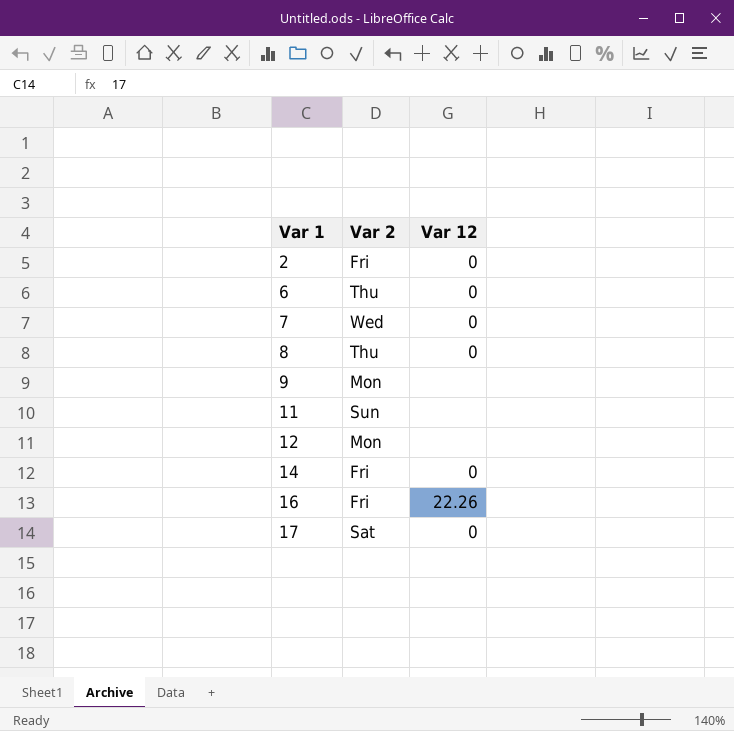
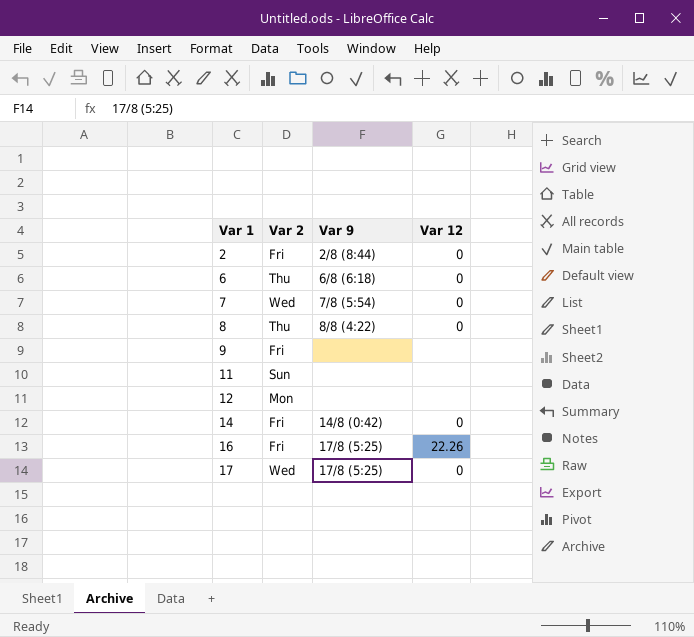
column Var 9 | position: none -> 3
9 | Var 2: Mon -> Fri
17 | Var 2: Sat -> Wed

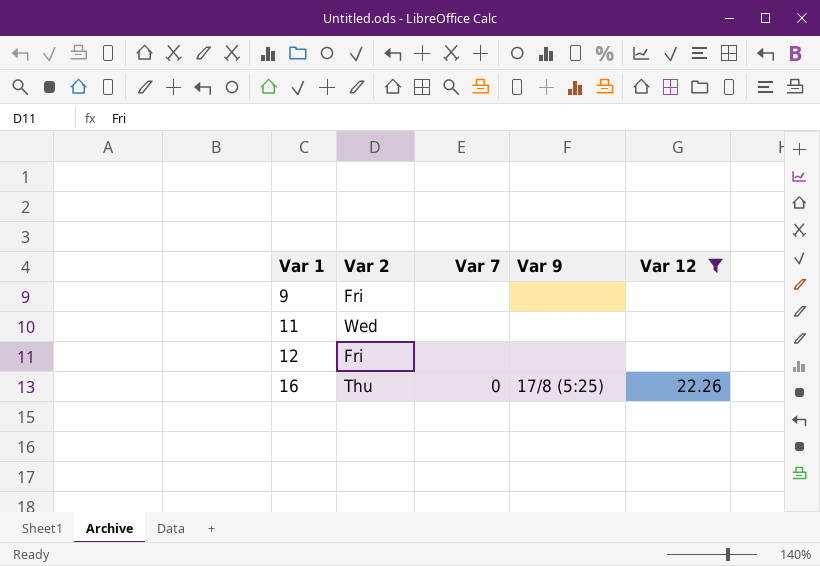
filter: none -> Var 12 != 0
column Var 7 | position: none -> 3
11 | Var 2: Sun -> Wed
12 | Var 2: Mon -> Fri
16 | Var 2: Fri -> Thu

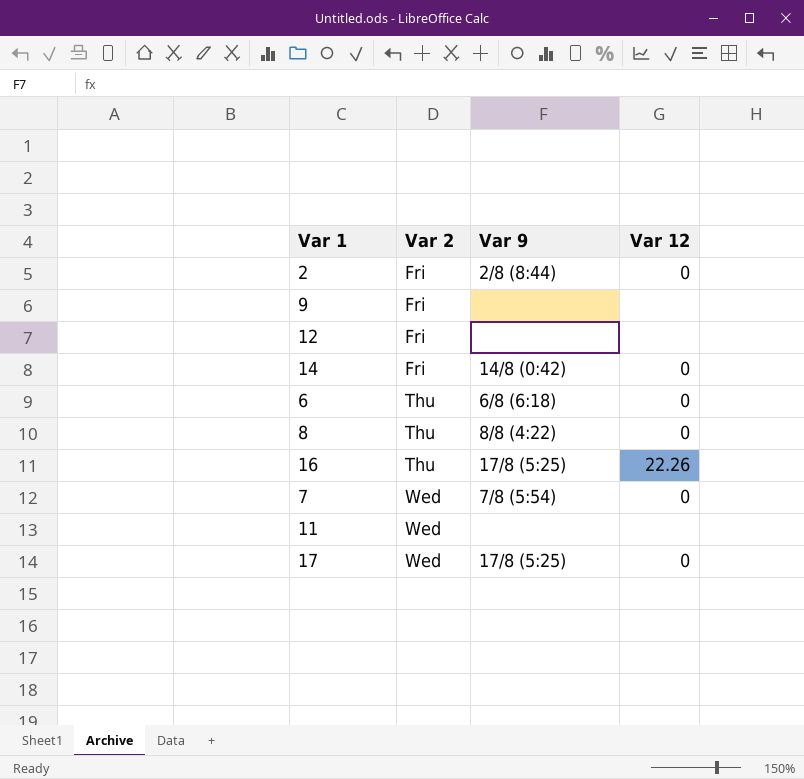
filter: Var 12 != 0 -> none
row order: Var 1 ascending -> Var 2 ascending
column Var 7 | position: 3 -> none

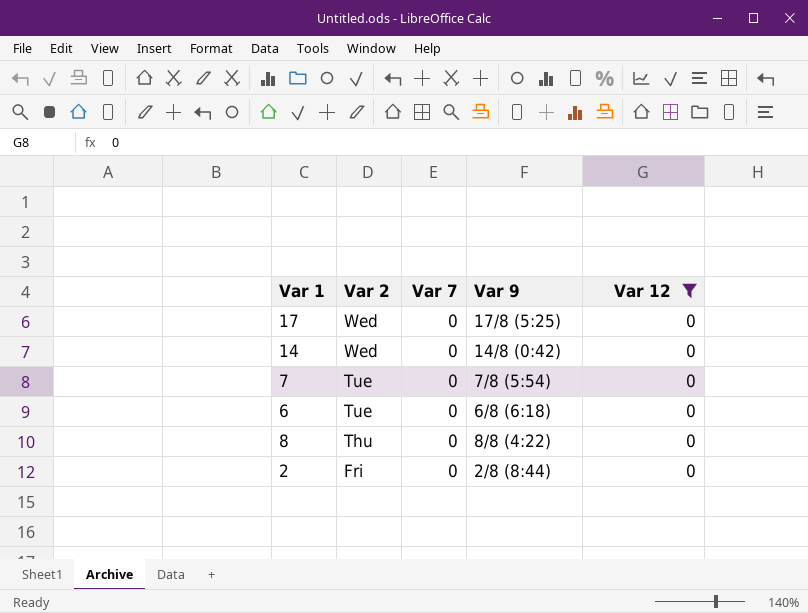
filter: none -> Var 12 = 0
row order: Var 2 ascending -> Var 2 descending
column Var 7 | position: none -> 3
14 | Var 2: Fri -> Wed
7 | Var 2: Wed -> Tue
6 | Var 2: Thu -> Tue

